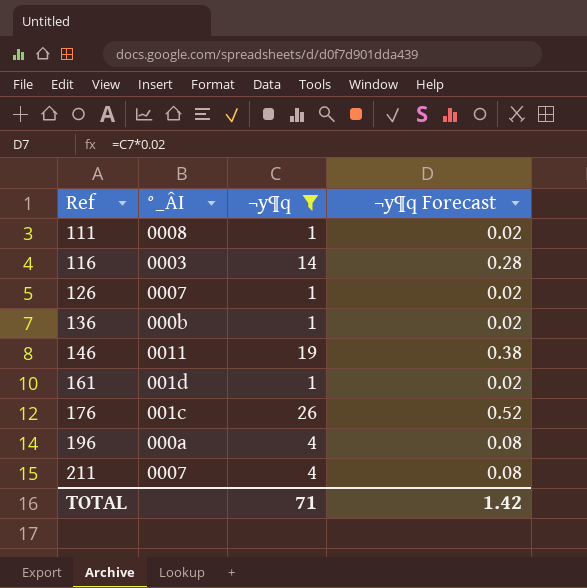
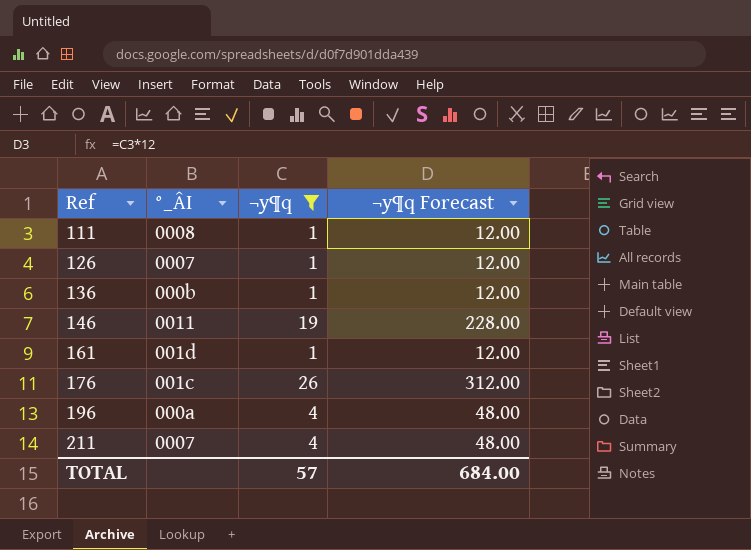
column ¬y¶q Forecast | formula: [¬y¶q] * 0.02 -> [¬y¶q] * 12
row 116: 0003 | 14 | 0.28 -> none
TOTAL | ¬y¶q: 71 -> 57
TOTAL | ¬y¶q Forecast: 1.42 -> 684.00

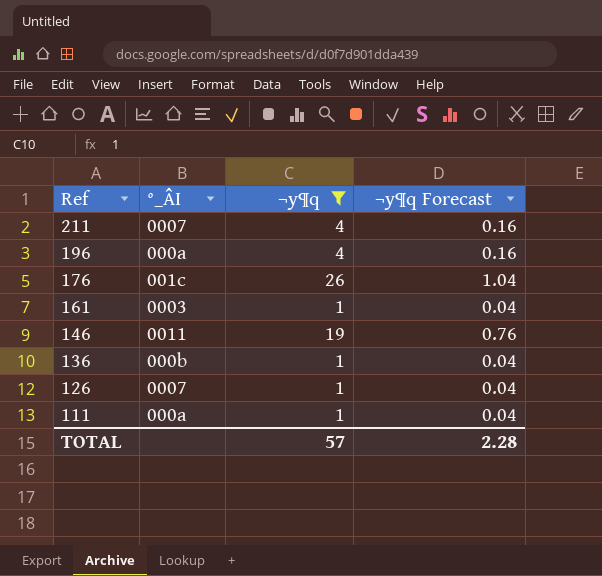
row order: Ref ascending -> Ref descending
column ¬y¶q Forecast | formula: [¬y¶q] * 12 -> [¬y¶q] * 0.04
161 | °_ÂI: 001d -> 0003
111 | °_ÂI: 0008 -> 000a
TOTAL | ¬y¶q Forecast: 684.00 -> 2.28

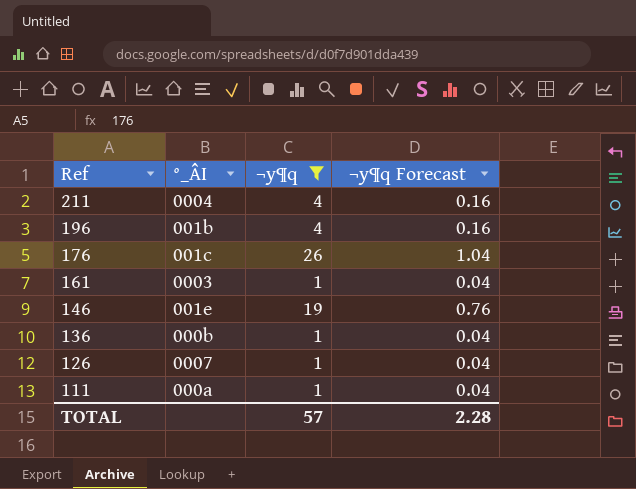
211 | °_ÂI: 0007 -> 0004
196 | °_ÂI: 000a -> 001b
146 | °_ÂI: 0011 -> 001e

